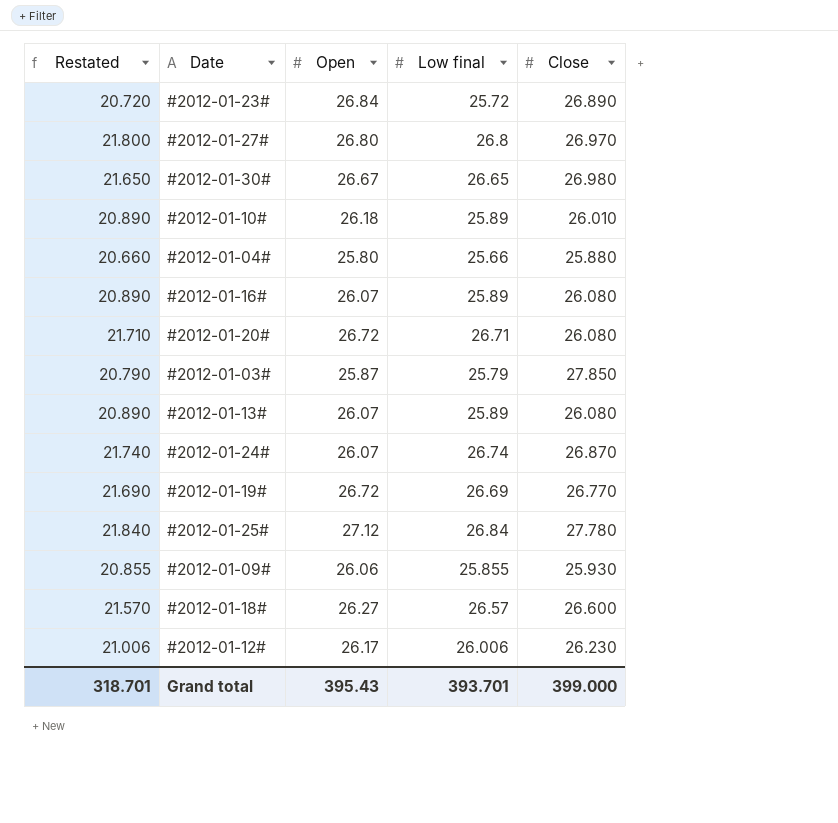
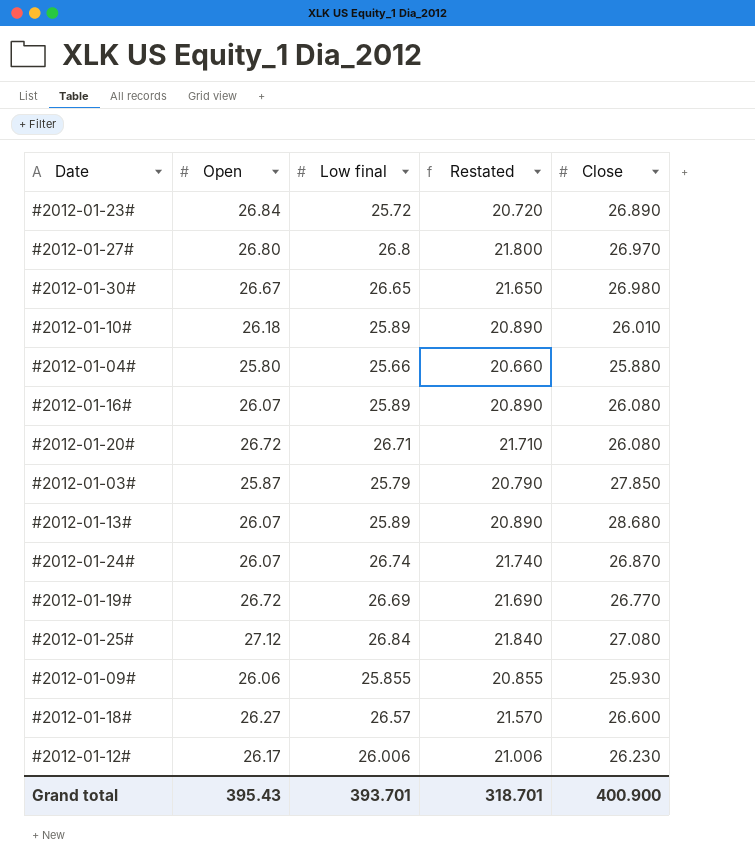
column Restated | position: 1 -> 4
#2012-01-13# | Close: 26.080 -> 28.680
#2012-01-25# | Close: 27.780 -> 27.080
Grand total | Close: 399.000 -> 400.900

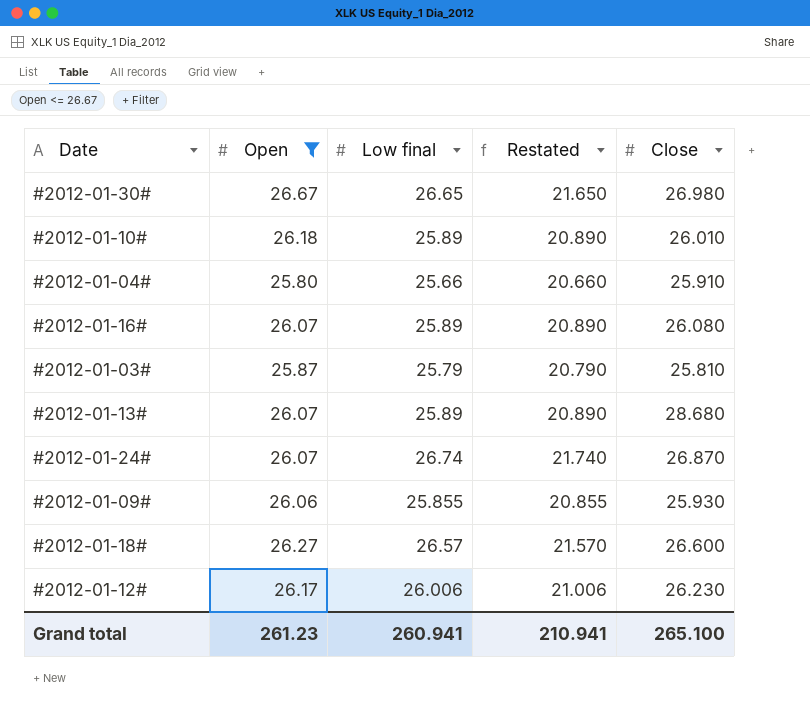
filter: none -> Open <= 26.67
#2012-01-04# | Close: 25.880 -> 25.910
#2012-01-03# | Close: 27.850 -> 25.810
Grand total | Open: 395.43 -> 261.23
Grand total | Low final: 393.701 -> 260.941
Grand total | Restated: 318.701 -> 210.941
Grand total | Close: 400.900 -> 265.100

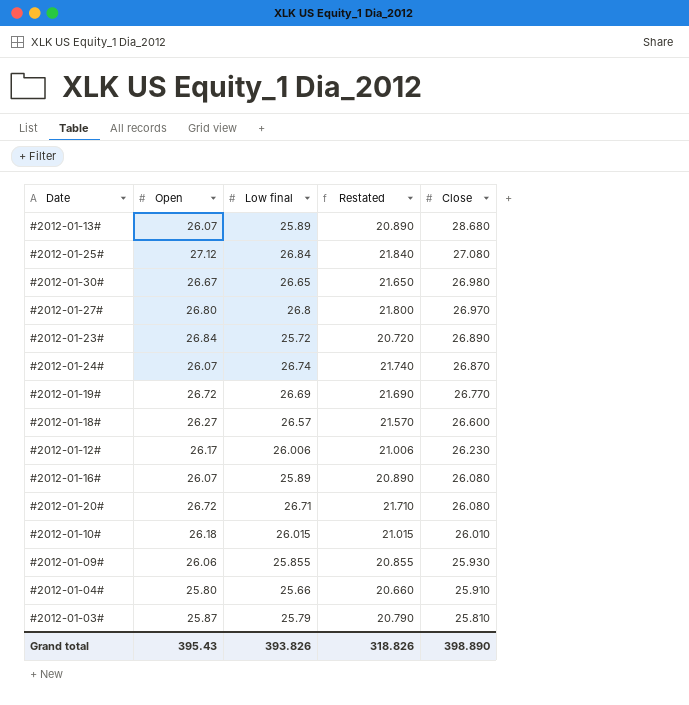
filter: Open <= 26.67 -> none
row order: none -> Close descending
#2012-01-10# | Low final: 25.89 -> 26.015
#2012-01-10# | Restated: 20.890 -> 21.015
Grand total | Open: 261.23 -> 395.43
Grand total | Low final: 260.941 -> 393.826
Grand total | Restated: 210.941 -> 318.826
Grand total | Close: 265.100 -> 398.890

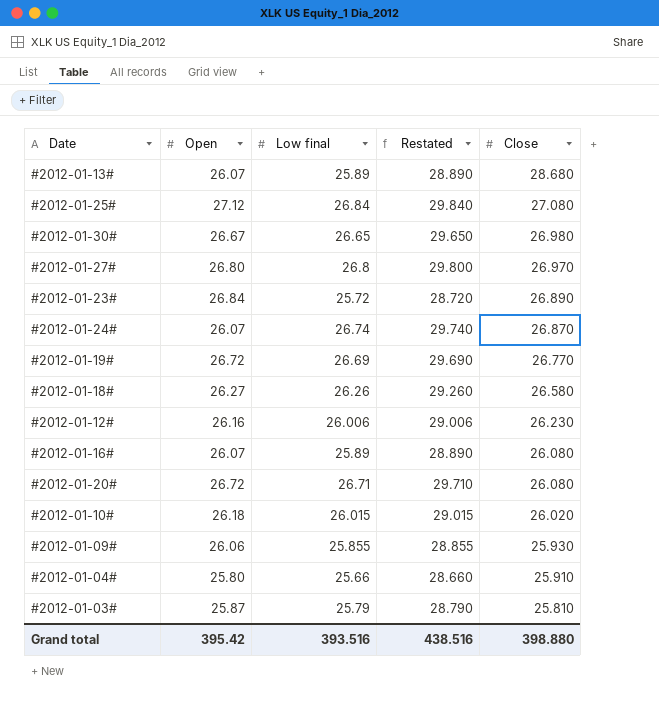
column Restated | formula: [Low final] - 5 -> [Low final] + 3
#2012-01-18# | Low final: 26.57 -> 26.26
#2012-01-18# | Close: 26.600 -> 26.580
#2012-01-12# | Open: 26.17 -> 26.16
#2012-01-10# | Close: 26.010 -> 26.020
Grand total | Open: 395.43 -> 395.42
Grand total | Low final: 393.826 -> 393.516
Grand total | Restated: 318.826 -> 438.516
Grand total | Close: 398.890 -> 398.880

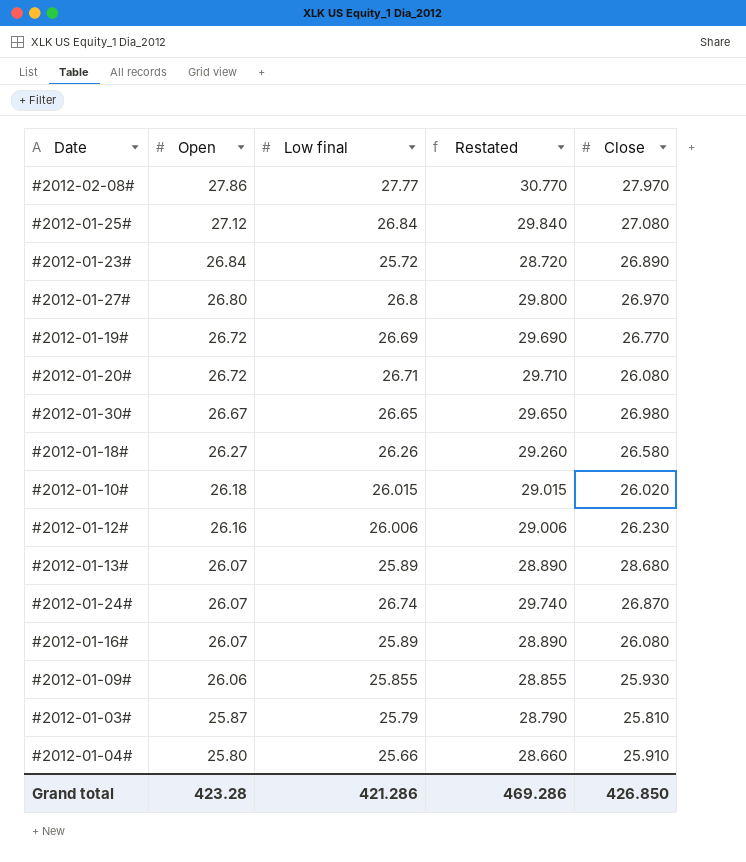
row order: Close descending -> Open descending
row #2012-02-08#: none -> 27.86 | 27.77 | 30.770 | 27.970
Grand total | Open: 395.42 -> 423.28
Grand total | Low final: 393.516 -> 421.286
Grand total | Restated: 438.516 -> 469.286
Grand total | Close: 398.880 -> 426.850

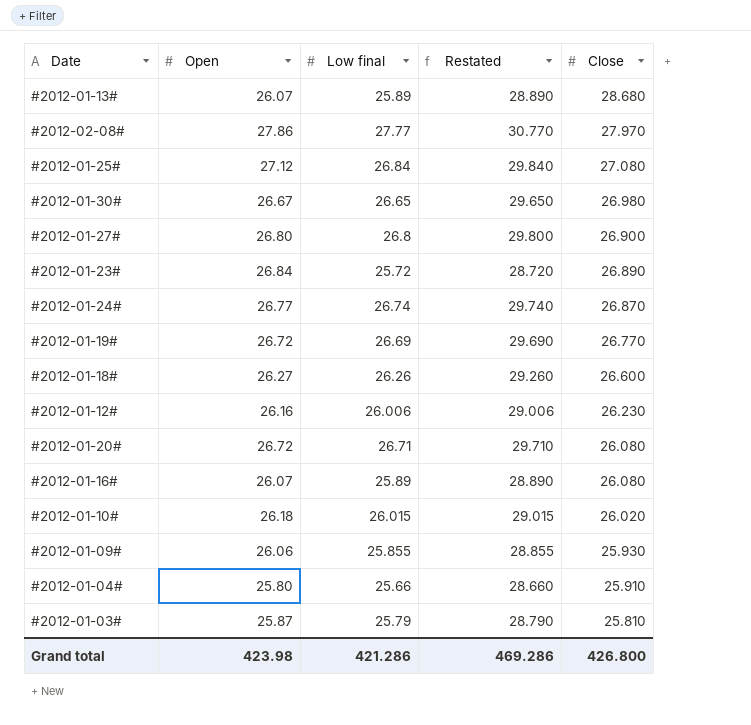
row order: Open descending -> Close descending
#2012-01-27# | Close: 26.970 -> 26.900
#2012-01-24# | Open: 26.07 -> 26.77
#2012-01-18# | Close: 26.580 -> 26.600
Grand total | Open: 423.28 -> 423.98
Grand total | Close: 426.850 -> 426.800

